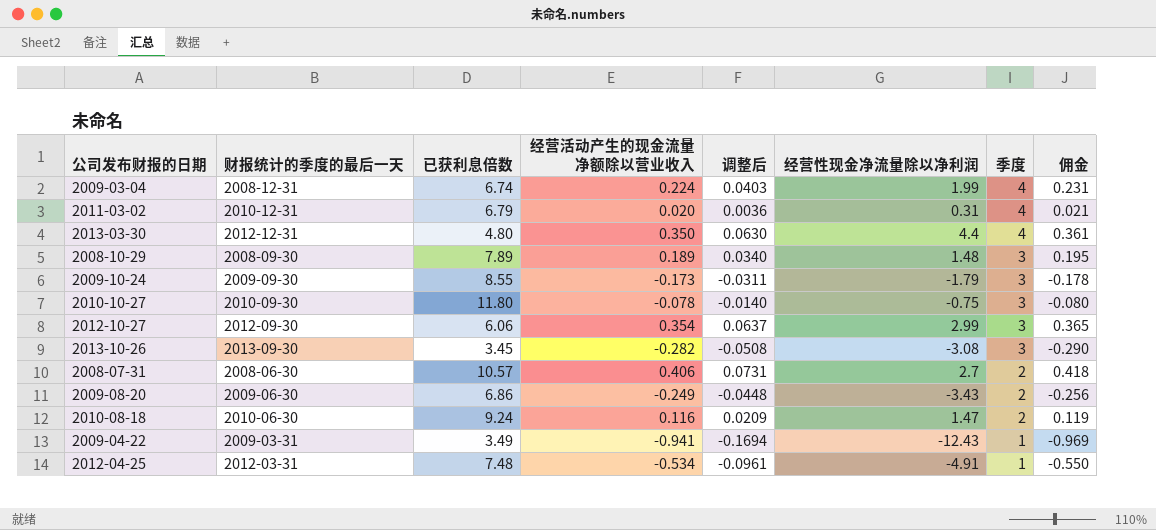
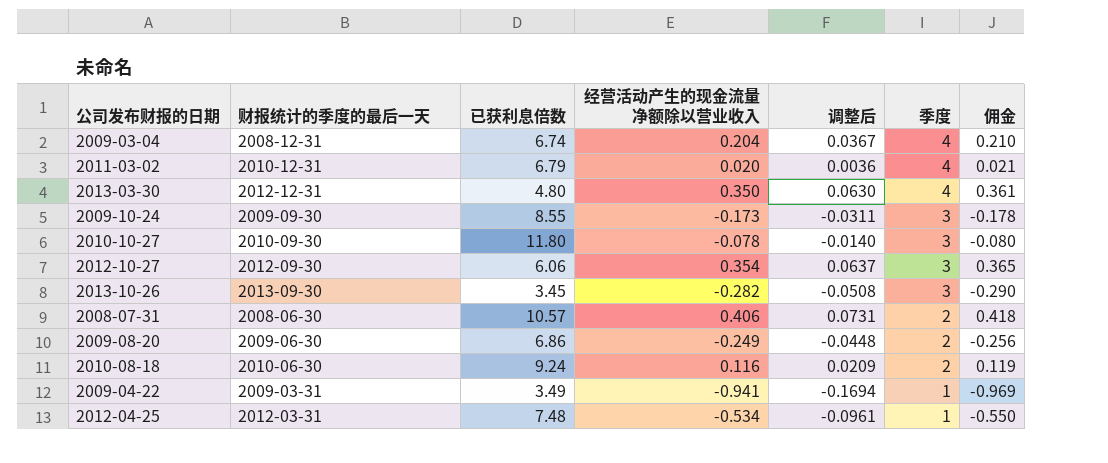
column 经营性现金净流量除以净利润 | position: 6 -> none
row 2008-10-29: 2008-09-30 | 7.89 | 0.189 | 0.0340 | 1.48 | 3 | 0.195 -> none
2009-03-04 | 经营活动产生的现金流量净额除以营业收入: 0.224 -> 0.204
2009-03-04 | 调整后: 0.0403 -> 0.0367
2009-03-04 | 佣金: 0.231 -> 0.210

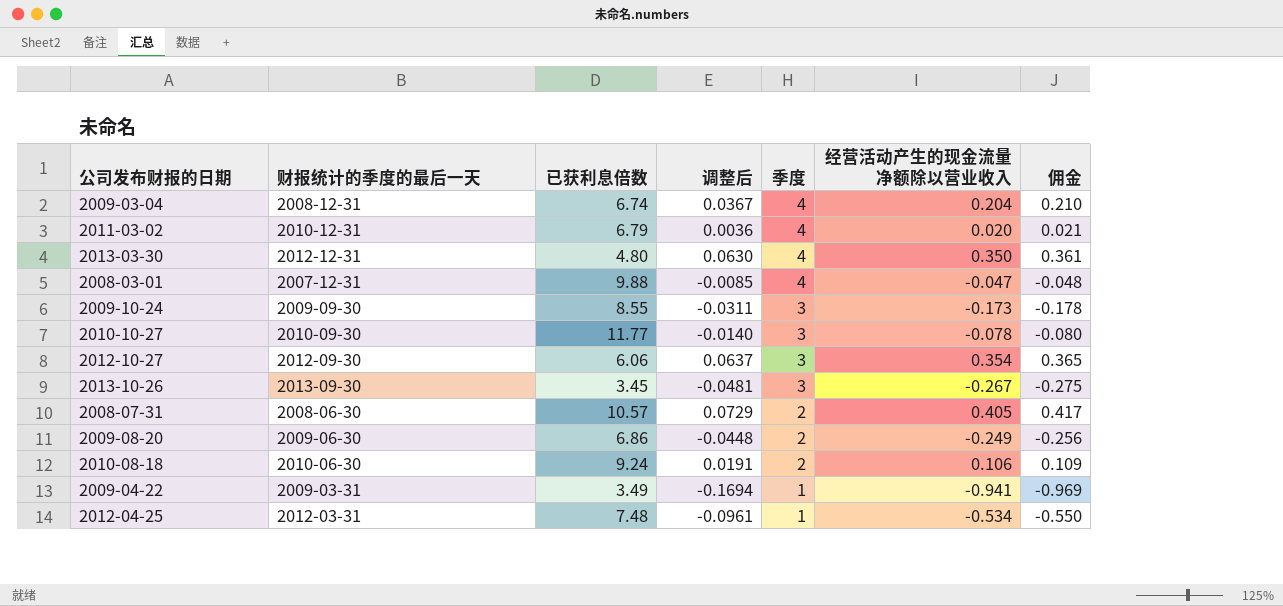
column 经营活动产生的现金流量净额除以营业收入 | position: 4 -> 6
row 2008-03-01: none -> 2007-12-31 | 9.88 | -0.0085 | 4 | -0.047 | -0.048
2010-10-27 | 已获利息倍数: 11.80 -> 11.77
2013-10-26 | 调整后: -0.0508 -> -0.0481
2013-10-26 | 经营活动产生的现金流量净额除以营业收入: -0.282 -> -0.267
2013-10-26 | 佣金: -0.290 -> -0.275
2008-07-31 | 调整后: 0.0731 -> 0.0729
2008-07-31 | 经营活动产生的现金流量净额除以营业收入: 0.406 -> 0.405
2008-07-31 | 佣金: 0.418 -> 0.417
2010-08-18 | 调整后: 0.0209 -> 0.0191
2010-08-18 | 经营活动产生的现金流量净额除以营业收入: 0.116 -> 0.106
2010-08-18 | 佣金: 0.119 -> 0.109

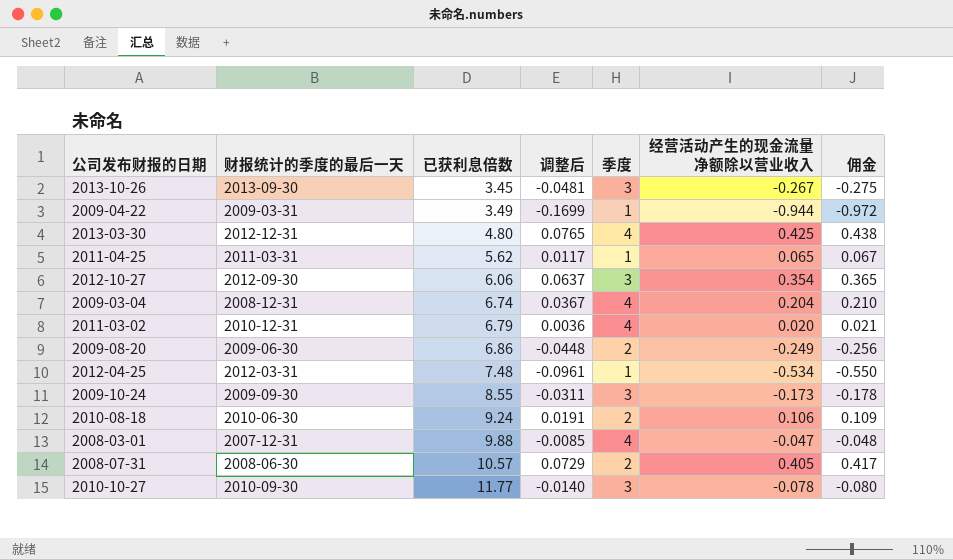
row order: 季度 descending -> 已获利息倍数 ascending
2009-04-22 | 调整后: -0.1694 -> -0.1699
2009-04-22 | 经营活动产生的现金流量净额除以营业收入: -0.941 -> -0.944
2009-04-22 | 佣金: -0.969 -> -0.972
2013-03-30 | 调整后: 0.0630 -> 0.0765
2013-03-30 | 经营活动产生的现金流量净额除以营业收入: 0.350 -> 0.425
2013-03-30 | 佣金: 0.361 -> 0.438
row 2011-04-25: none -> 2011-03-31 | 5.62 | 0.0117 | 1 | 0.065 | 0.067

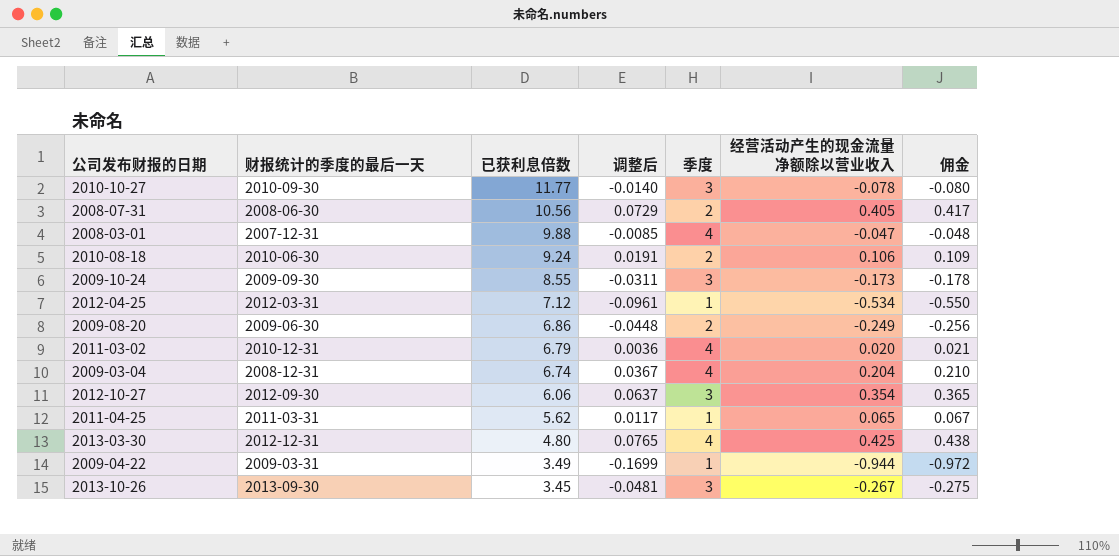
row order: 已获利息倍数 ascending -> 已获利息倍数 descending
2008-07-31 | 已获利息倍数: 10.57 -> 10.56
2012-04-25 | 已获利息倍数: 7.48 -> 7.12

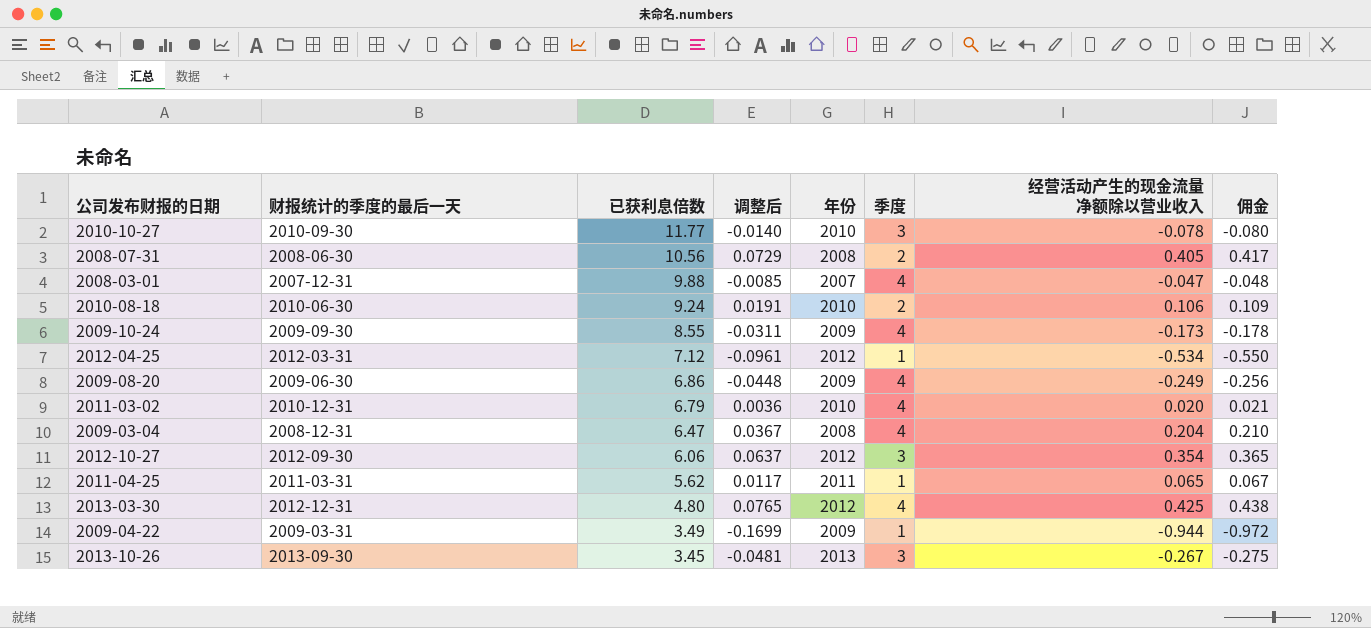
column 年份 | position: none -> 5
2009-10-24 | 季度: 3 -> 4
2009-08-20 | 季度: 2 -> 4
2009-03-04 | 已获利息倍数: 6.74 -> 6.47

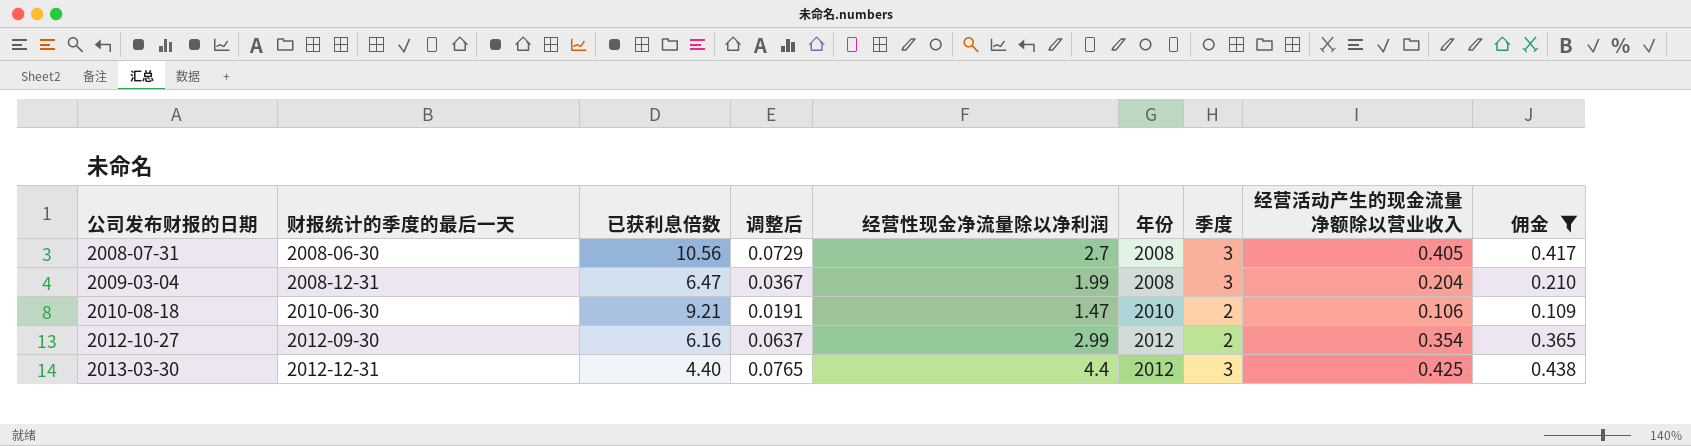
filter: none -> 佣金 >= 0.109
row order: 已获利息倍数 descending -> 公司发布财报的日期 ascending
column 经营性现金净流量除以净利润 | position: none -> 5
2008-07-31 | 季度: 2 -> 3
2009-03-04 | 季度: 4 -> 3
2010-08-18 | 已获利息倍数: 9.24 -> 9.21
2012-10-27 | 已获利息倍数: 6.06 -> 6.16
2012-10-27 | 季度: 3 -> 2
2013-03-30 | 已获利息倍数: 4.80 -> 4.40
2013-03-30 | 季度: 4 -> 3

